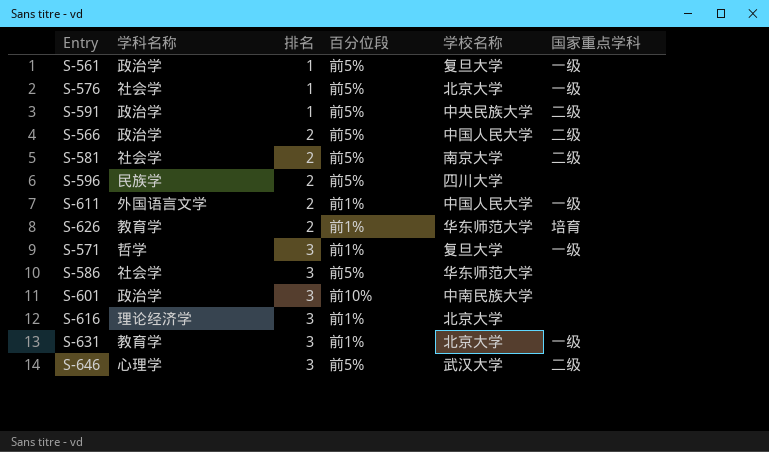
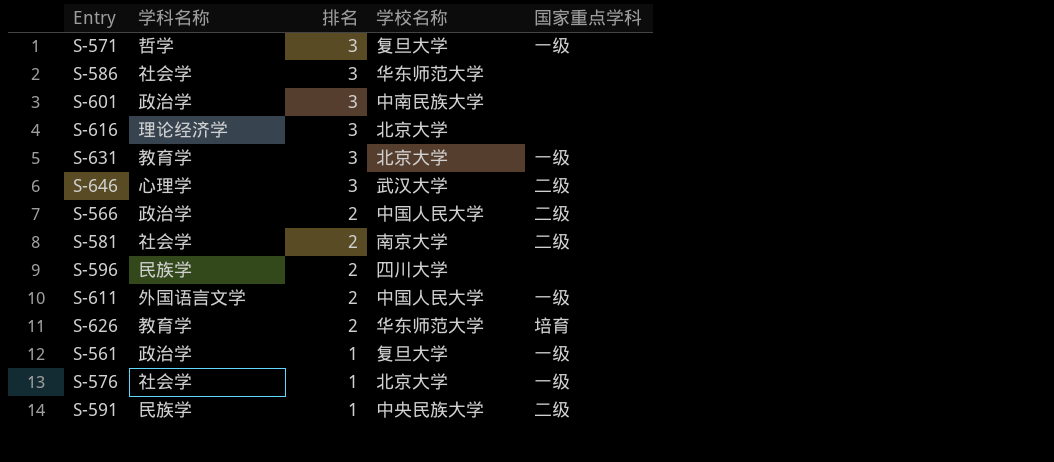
row order: 排名 ascending -> 排名 descending
column 百分位段 | position: 4 -> none
S-591 | 学科名称: 政治学 -> 民族学

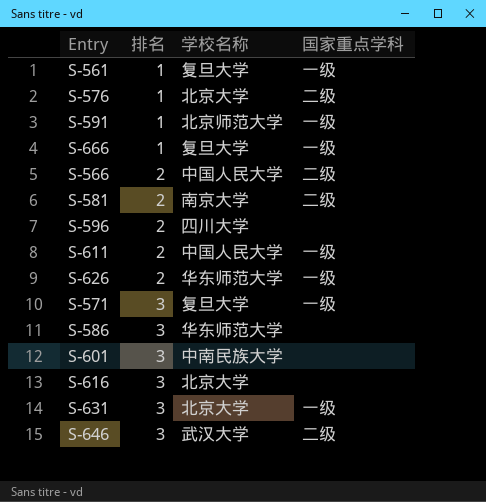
row order: 排名 descending -> 排名 ascending
column 学科名称 | position: 2 -> none
S-576 | 国家重点学科: 一级 -> 二级
S-591 | 学校名称: 中央民族大学 -> 北京师范大学
S-591 | 国家重点学科: 二级 -> 一级
row S-666: none -> 1 | 复旦大学 | 一级
S-626 | 国家重点学科: 培育 -> 一级

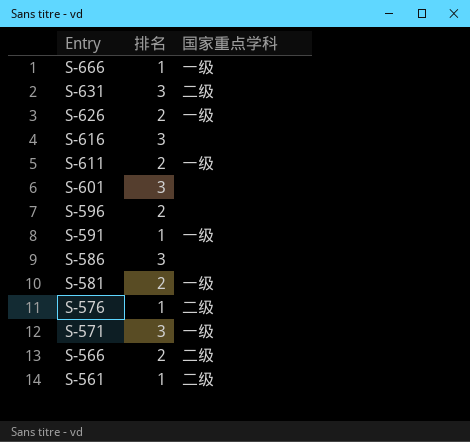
row order: 排名 ascending -> Entry descending
column 学校名称 | position: 3 -> none
row S-646: 3 | 武汉大学 | 二级 -> none
S-631 | 国家重点学科: 一级 -> 二级
S-581 | 国家重点学科: 二级 -> 一级
S-561 | 国家重点学科: 一级 -> 二级

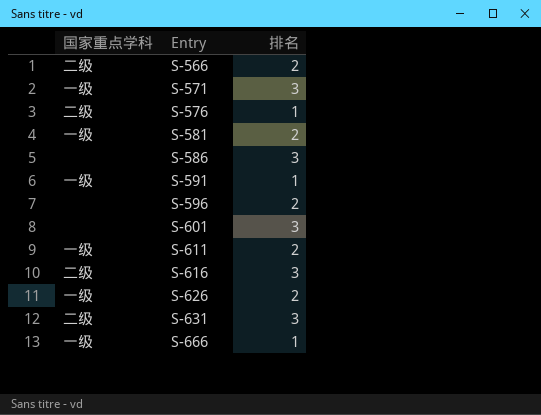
row order: Entry descending -> Entry ascending
column 国家重点学科 | position: 3 -> 1
row S-561: 1 | 二级 -> none
S-616 | 国家重点学科: none -> 二级

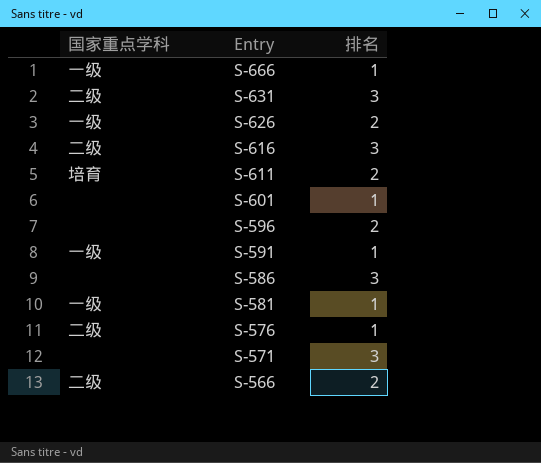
row order: Entry ascending -> Entry descending
S-611 | 国家重点学科: 一级 -> 培育
S-601 | 排名: 3 -> 1
S-581 | 排名: 2 -> 1
S-571 | 国家重点学科: 一级 -> none

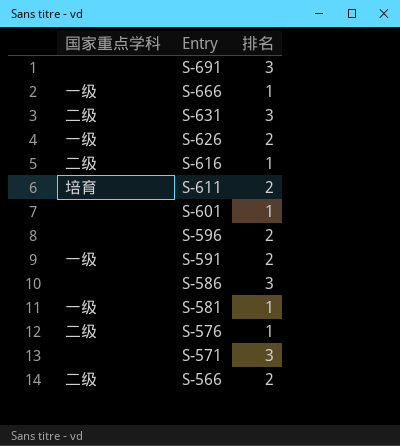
row S-691: none -> none | 3
S-616 | 排名: 3 -> 1
S-591 | 排名: 1 -> 2

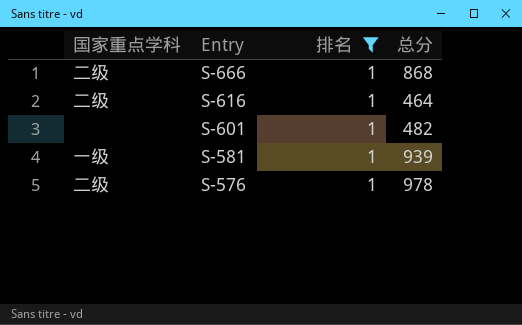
filter: none -> 排名 = 1
column 总分 | position: none -> 4
S-666 | 国家重点学科: 一级 -> 二级

